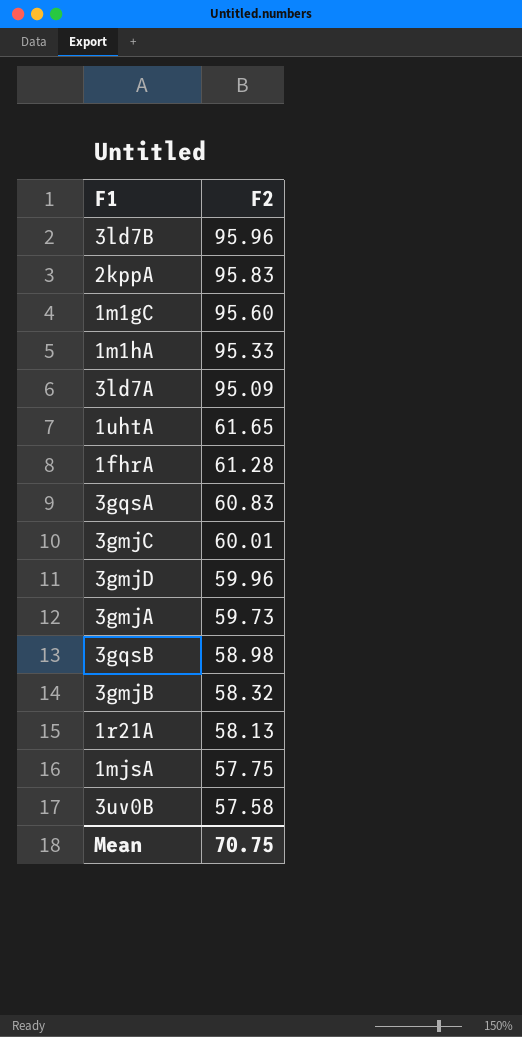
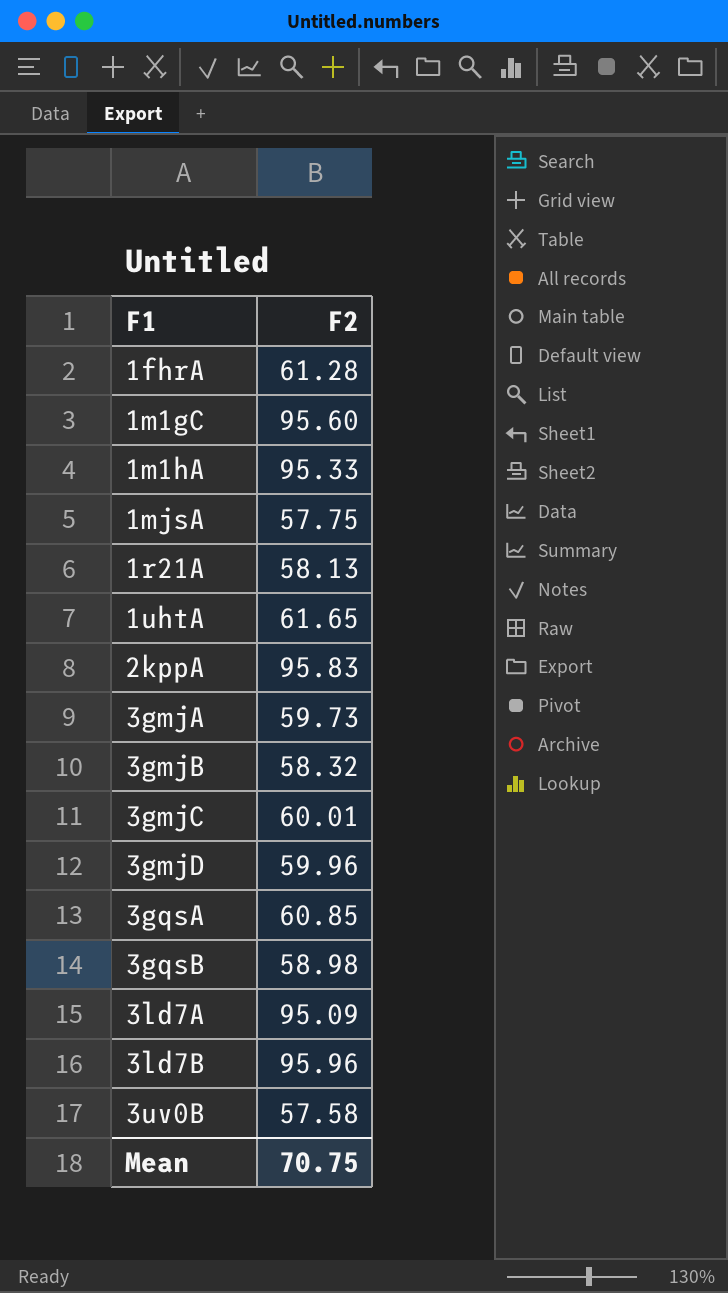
row order: F2 descending -> F1 ascending
3gqsA | F2: 60.83 -> 60.85

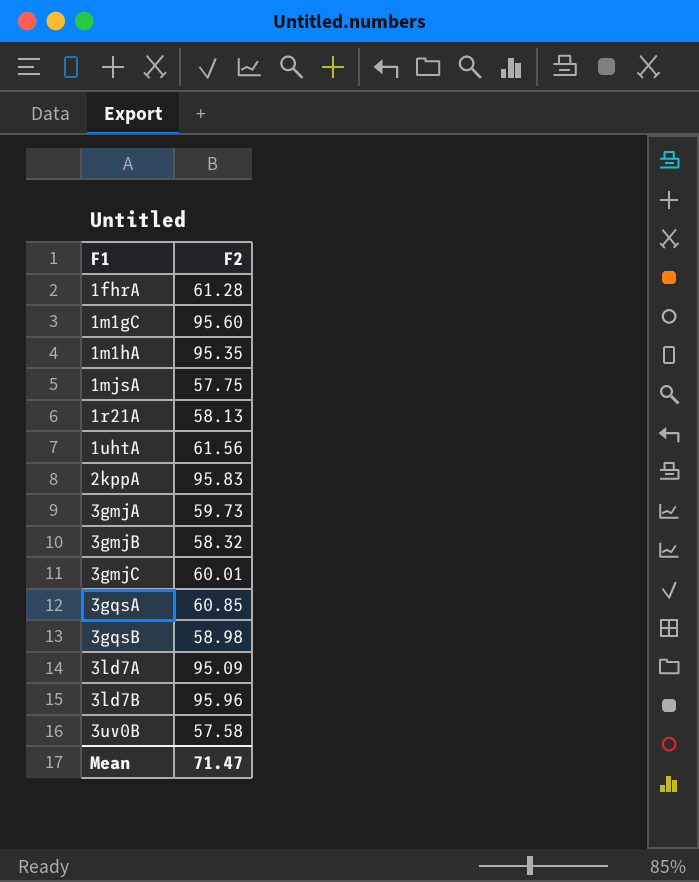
row 3gmjD: 59.96 -> none
1m1hA | F2: 95.33 -> 95.35
1uhtA | F2: 61.65 -> 61.56
Mean | F2: 70.75 -> 71.47

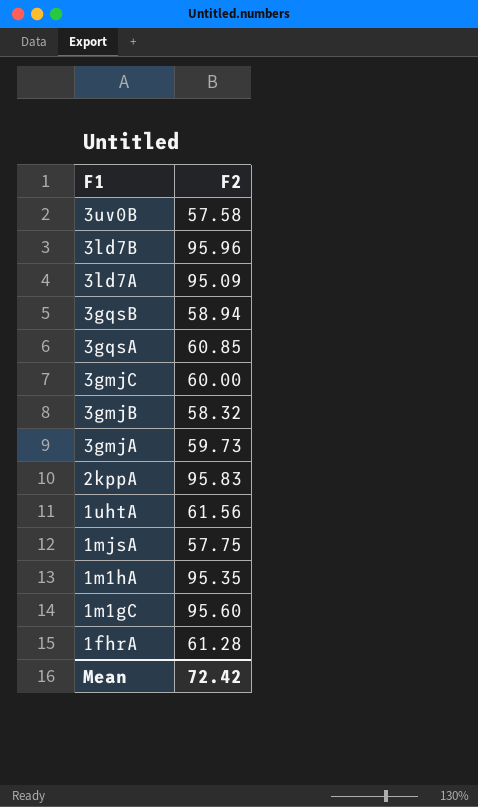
row order: F1 ascending -> F1 descending
row 1r21A: 58.13 -> none
3gqsB | F2: 58.98 -> 58.94
3gmjC | F2: 60.01 -> 60.00
Mean | F2: 71.47 -> 72.42

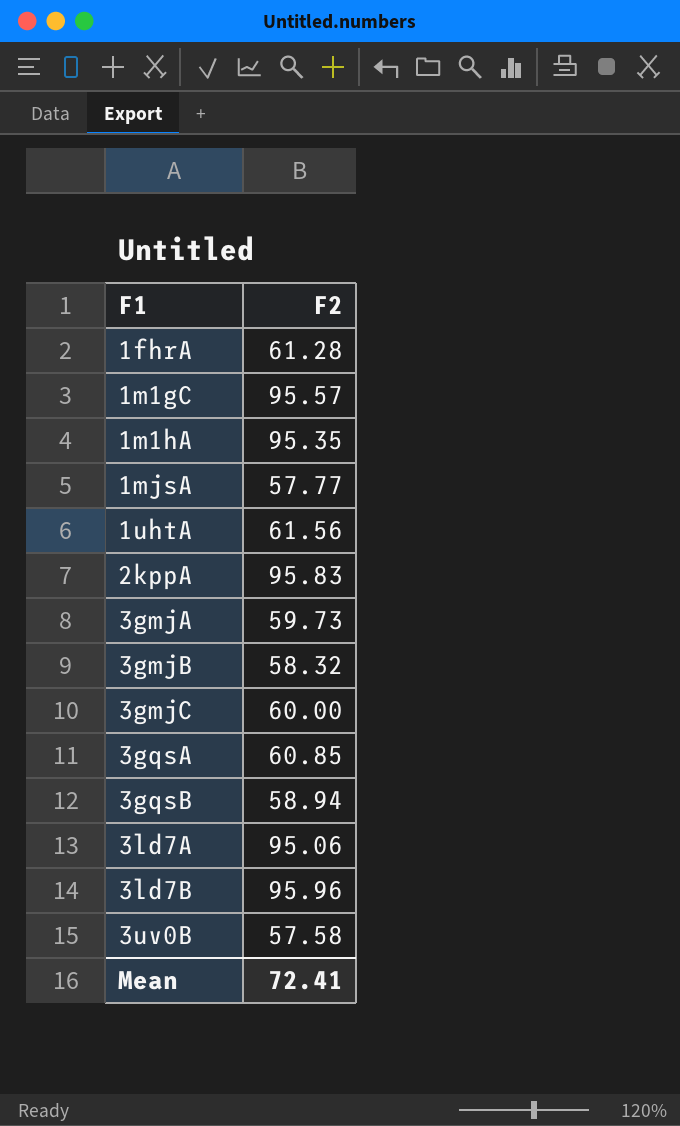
row order: F1 descending -> F1 ascending
1m1gC | F2: 95.60 -> 95.57
1mjsA | F2: 57.75 -> 57.77
3ld7A | F2: 95.09 -> 95.06
Mean | F2: 72.42 -> 72.41

